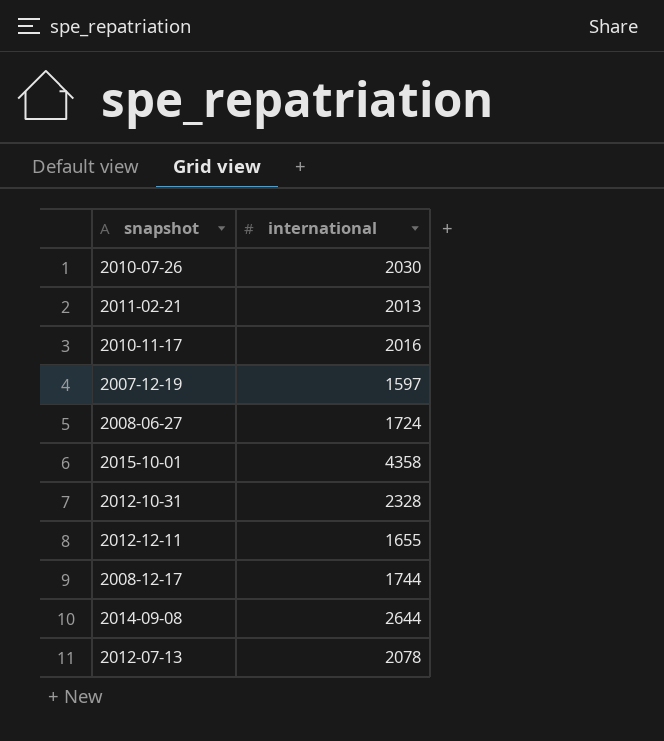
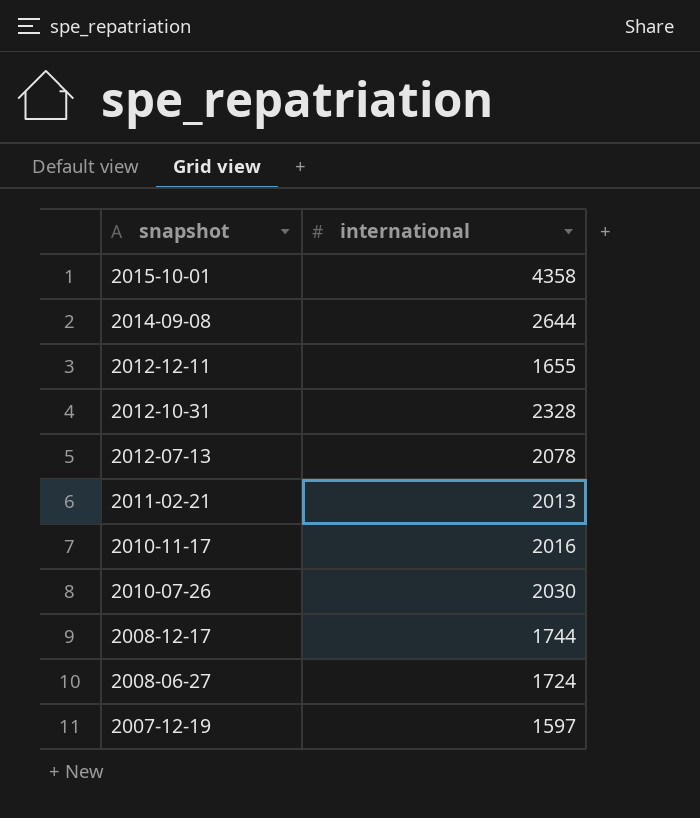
row order: none -> snapshot descending

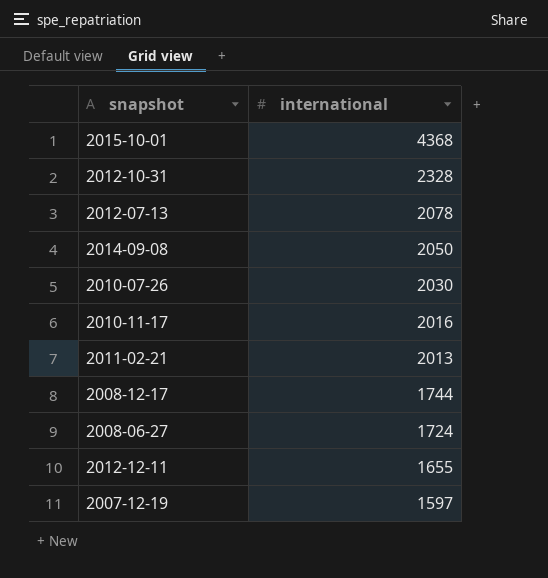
row order: snapshot descending -> international descending
2015-10-01 | international: 4358 -> 4368
2014-09-08 | international: 2644 -> 2050

